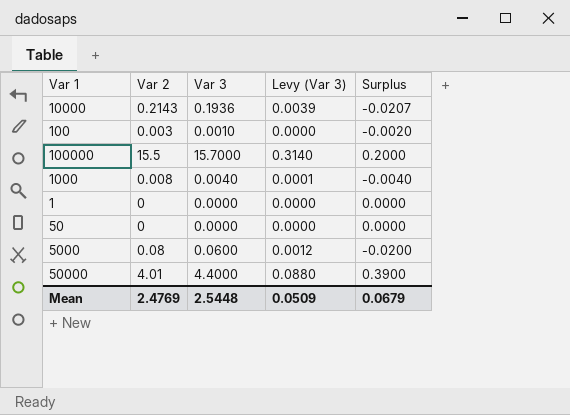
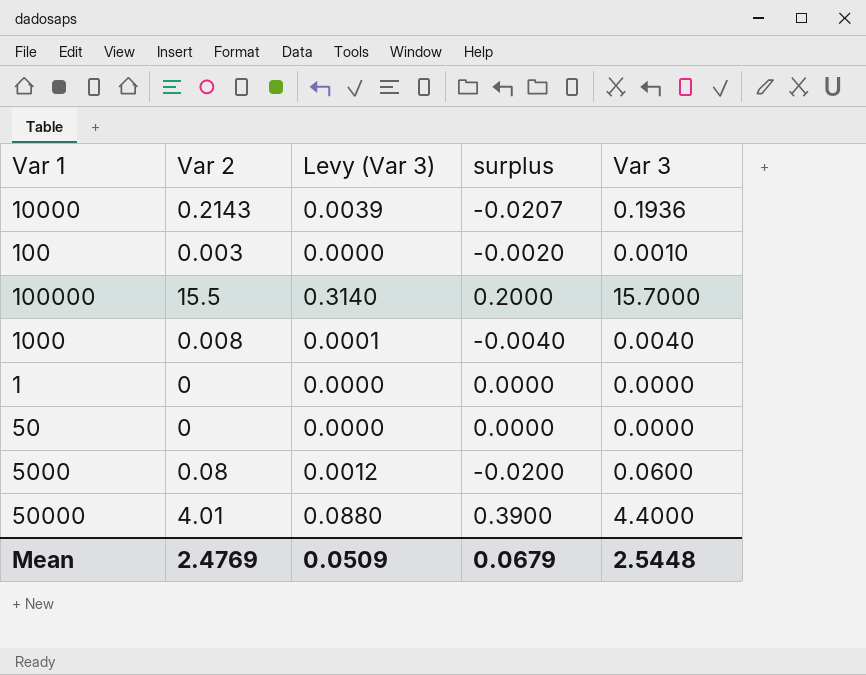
column name: Surplus -> surplus
column Var 3 | position: 3 -> 5

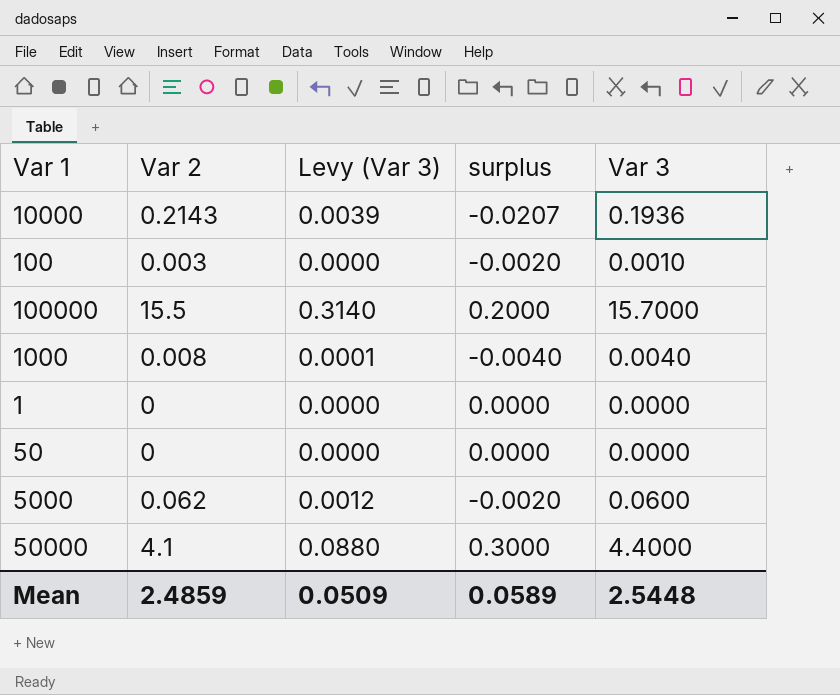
5000 | Var 2: 0.08 -> 0.062
5000 | surplus: -0.0200 -> -0.0020
50000 | Var 2: 4.01 -> 4.1
50000 | surplus: 0.3900 -> 0.3000
Mean | Var 2: 2.4769 -> 2.4859
Mean | surplus: 0.0679 -> 0.0589

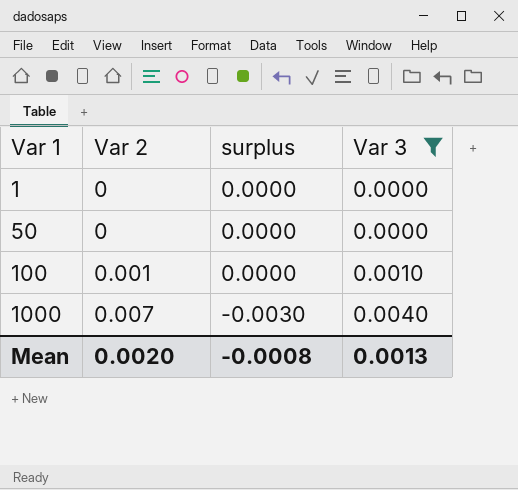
filter: none -> Var 3 <= 0.0040
row order: none -> Var 1 ascending
column Levy (Var 3) | formula: [Var 3] * 0.02 -> none
100 | Var 2: 0.003 -> 0.001
100 | surplus: -0.0020 -> 0.0000
1000 | Var 2: 0.008 -> 0.007
1000 | surplus: -0.0040 -> -0.0030
Mean | Var 2: 2.4859 -> 0.0020
Mean | surplus: 0.0589 -> -0.0008
Mean | Var 3: 2.5448 -> 0.0013

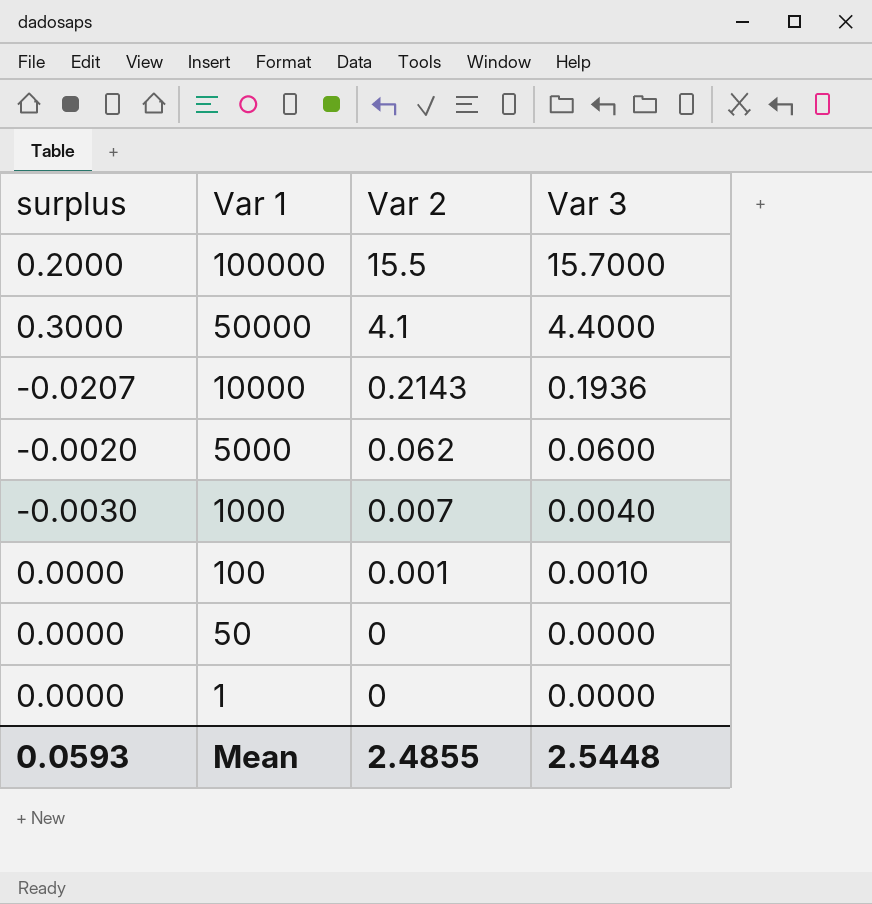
filter: Var 3 <= 0.0040 -> none
row order: Var 1 ascending -> Var 1 descending
column surplus | position: 3 -> 1
Mean | surplus: -0.0008 -> 0.0593
Mean | Var 2: 0.0020 -> 2.4855
Mean | Var 3: 0.0013 -> 2.5448

